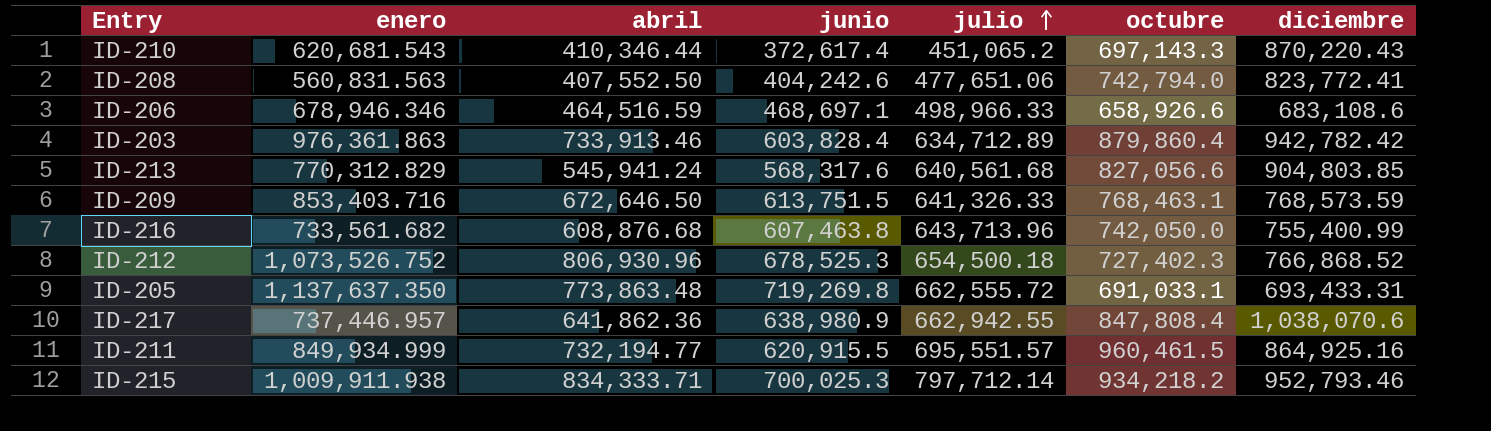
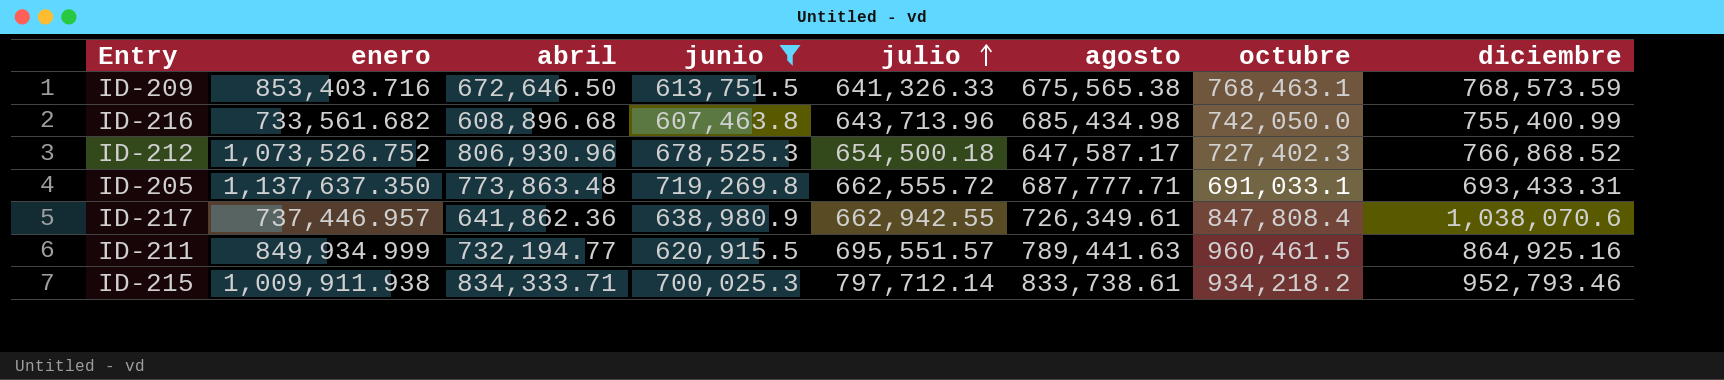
filter: none -> junio >= 607,463.8
column agosto | position: none -> 6
ID-216 | abril: 608,876.68 -> 608,896.68

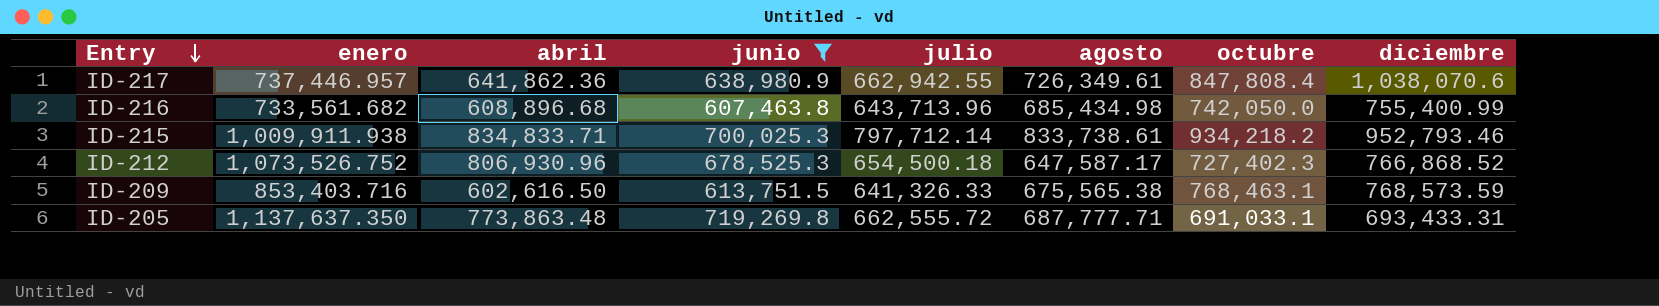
row order: julio ascending -> Entry descending
row ID-211: 849,934.999 | 732,194.77 | 620,915.5 | 695,551.57 | 789,441.63 | 960,461.5 | 864,925.16 -> none
ID-215 | abril: 834,333.71 -> 834,833.71
ID-209 | abril: 672,646.50 -> 602,616.50

